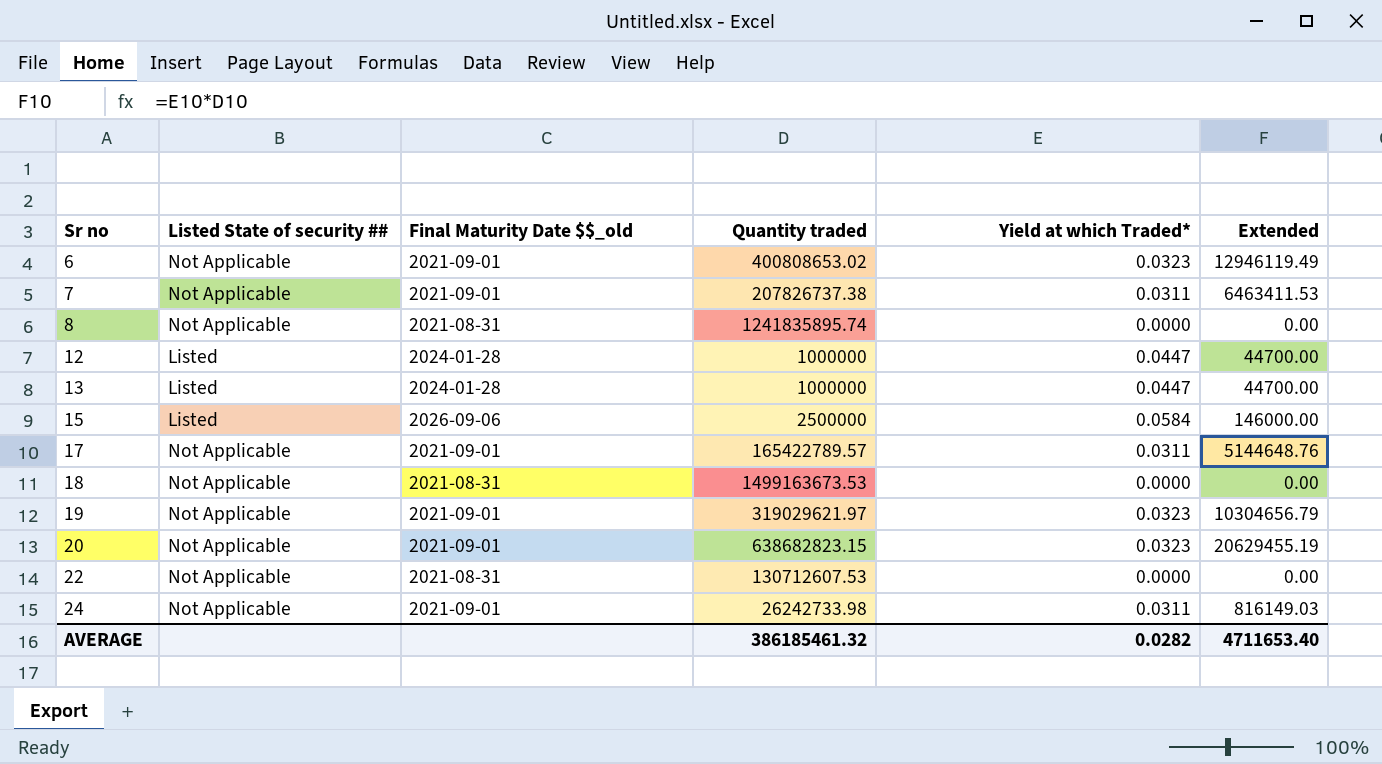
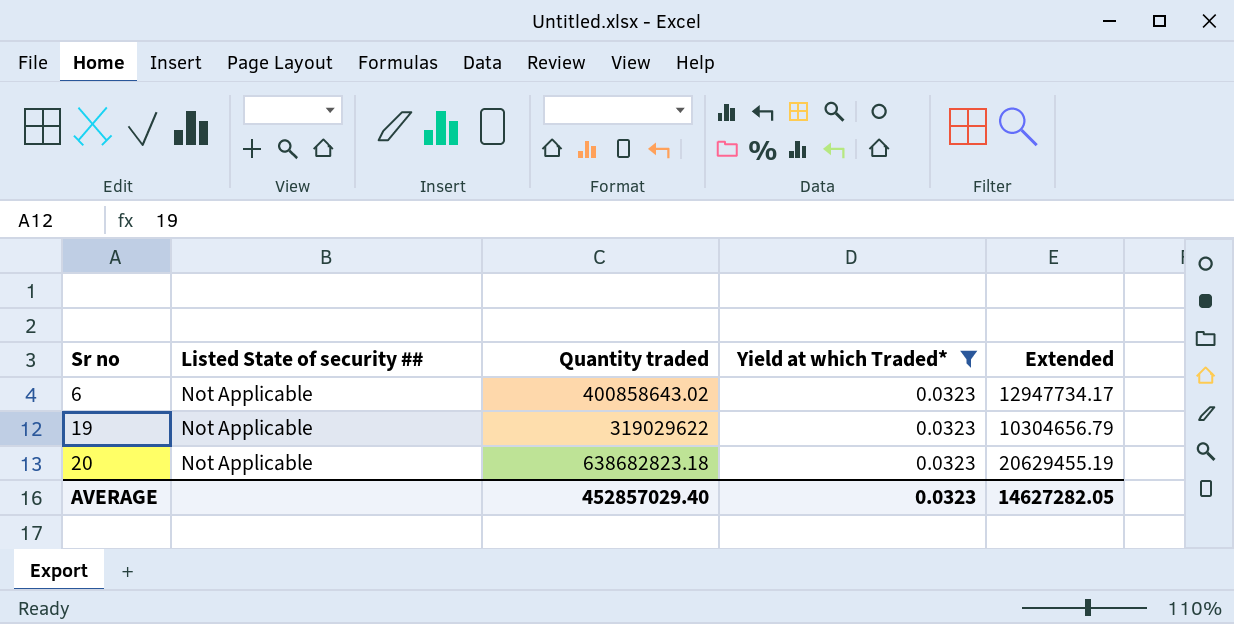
filter: none -> Yield at which Traded* = 0.0323
column Final Maturity Date $$_old | position: 3 -> none
6 | Quantity traded: 400808653.02 -> 400858643.02
6 | Extended: 12946119.49 -> 12947734.17
19 | Quantity traded: 319029621.97 -> 319029622
20 | Quantity traded: 638682823.15 -> 638682823.18
AVERAGE | Quantity traded: 386185461.32 -> 452857029.40
AVERAGE | Yield at which Traded*: 0.0282 -> 0.0323
AVERAGE | Extended: 4711653.40 -> 14627282.05

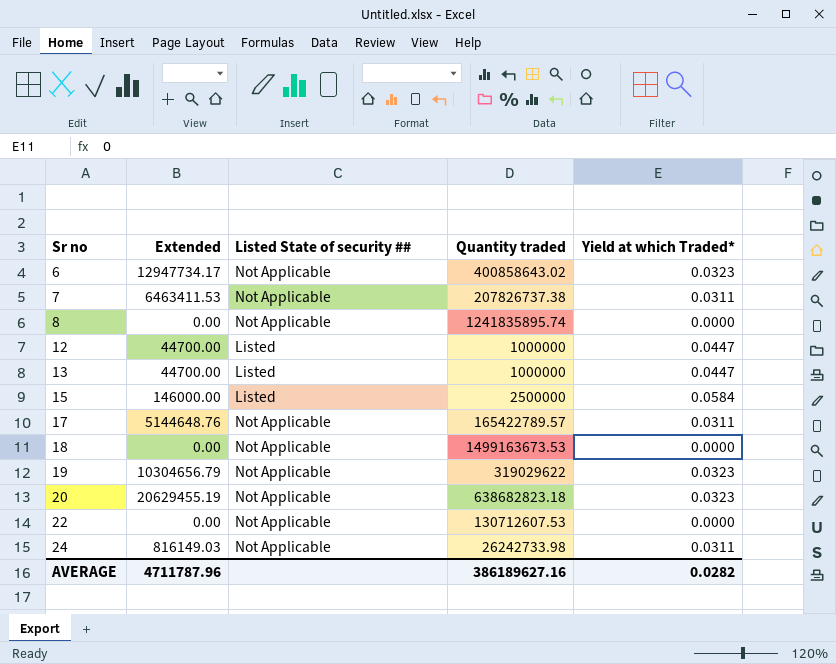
filter: Yield at which Traded* = 0.0323 -> none
column Extended | position: 5 -> 2
AVERAGE | Extended: 14627282.05 -> 4711787.96
AVERAGE | Quantity traded: 452857029.40 -> 386189627.16
AVERAGE | Yield at which Traded*: 0.0323 -> 0.0282

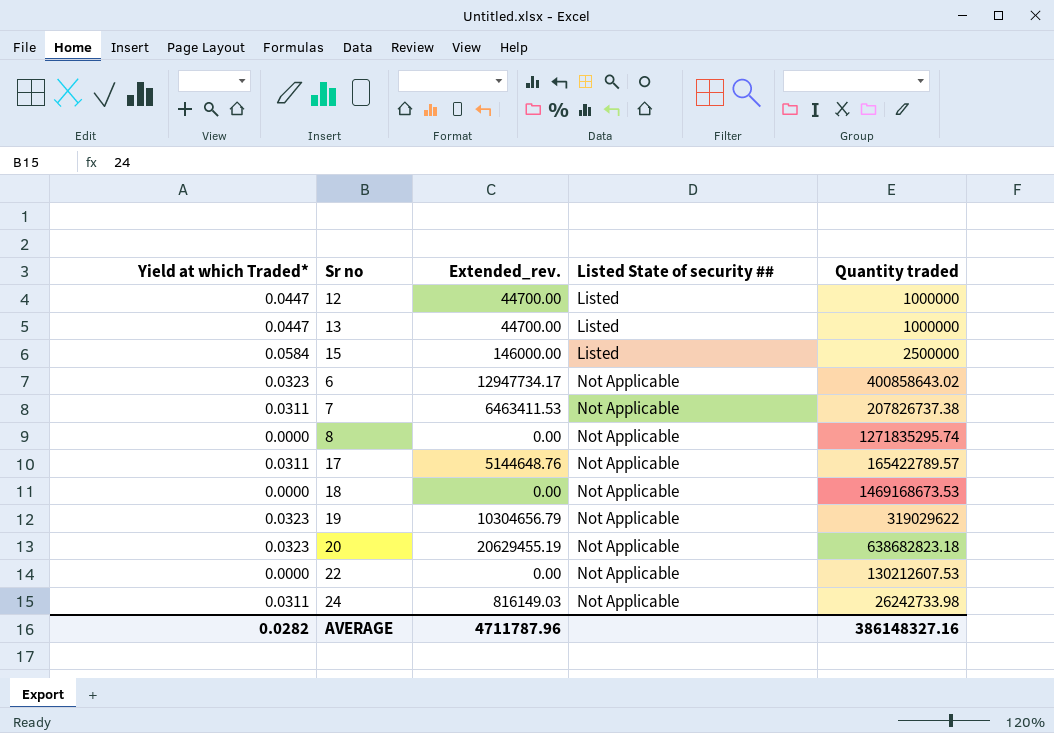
row order: Sr no ascending -> Listed State of security ## ascending
column Yield at which Traded* | position: 5 -> 1
column name: Extended -> Extended_rev.
8 | Quantity traded: 1241835895.74 -> 1271835295.74
18 | Quantity traded: 1499163673.53 -> 1469168673.53
22 | Quantity traded: 130712607.53 -> 130212607.53
AVERAGE | Quantity traded: 386189627.16 -> 386148327.16

